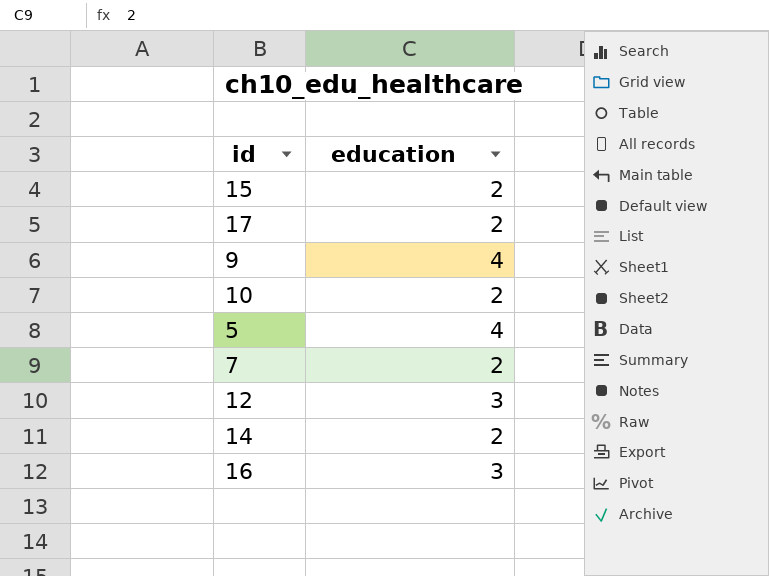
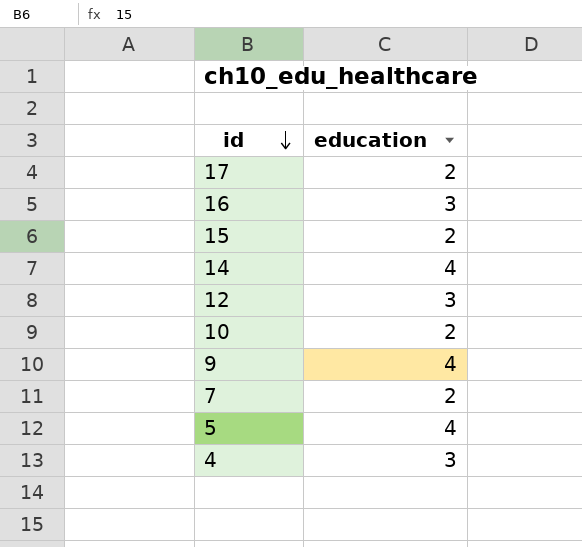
row order: none -> id descending
14 | education: 2 -> 4
row 4: none -> 3

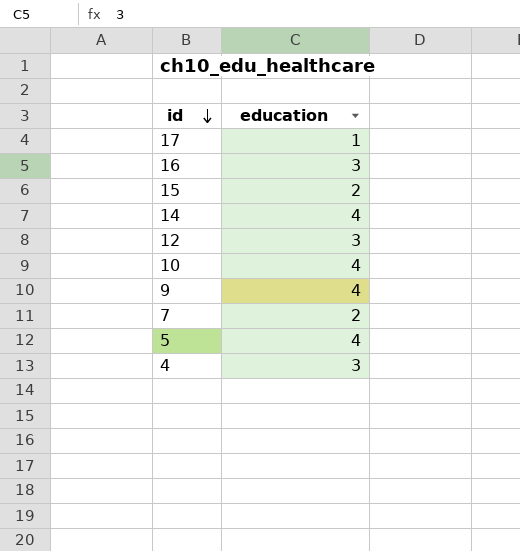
17 | education: 2 -> 1
10 | education: 2 -> 4

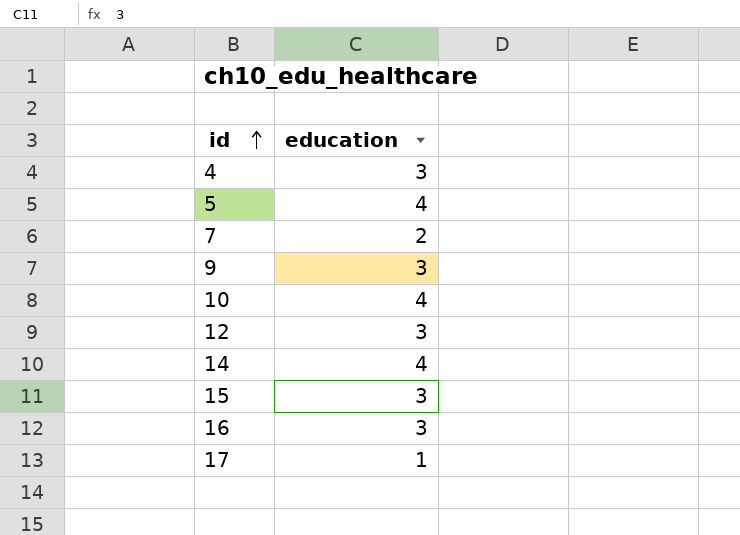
row order: id descending -> id ascending
9 | education: 4 -> 3
15 | education: 2 -> 3

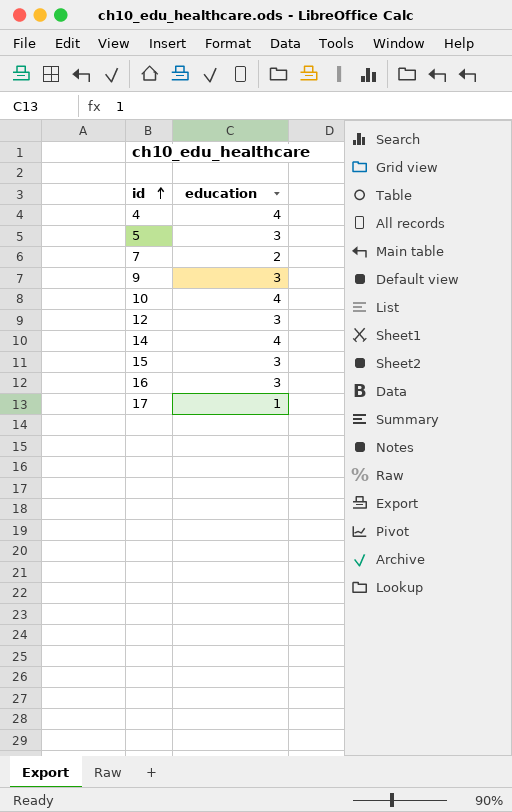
4 | education: 3 -> 4
5 | education: 4 -> 3

